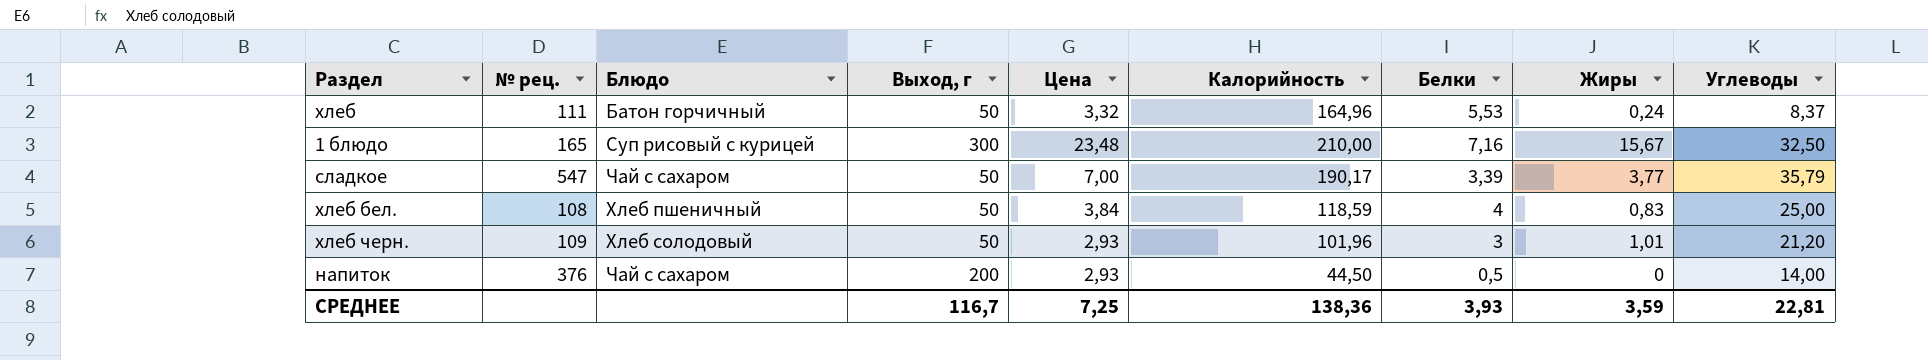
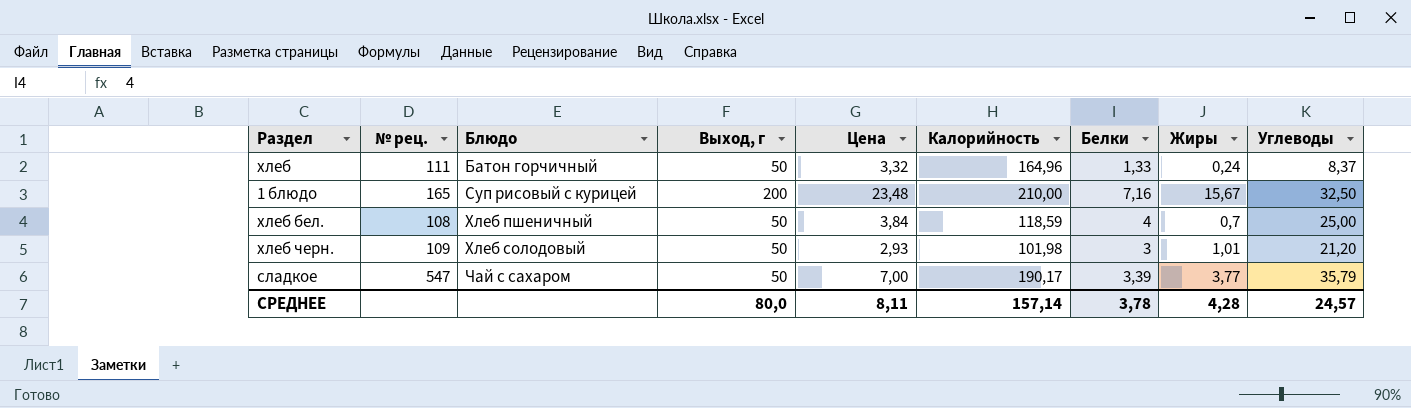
row order: none -> Блюдо ascending
row напиток: 376 | Чай с сахаром | 200 | 2,93 | 44,50 | 0,5 | 0 | 14,00 -> none
хлеб | Белки: 5,53 -> 1,33
1 блюдо | Выход, г: 300 -> 200
хлеб бел. | Жиры: 0,83 -> 0,7
хлеб черн. | Калорийность: 101,96 -> 101,98
СРЕДНЕЕ | Выход, г: 116,7 -> 80,0
СРЕДНЕЕ | Цена: 7,25 -> 8,11
СРЕДНЕЕ | Калорийность: 138,36 -> 157,14
СРЕДНЕЕ | Белки: 3,93 -> 3,78
СРЕДНЕЕ | Жиры: 3,59 -> 4,28
СРЕДНЕЕ | Углеводы: 22,81 -> 24,57

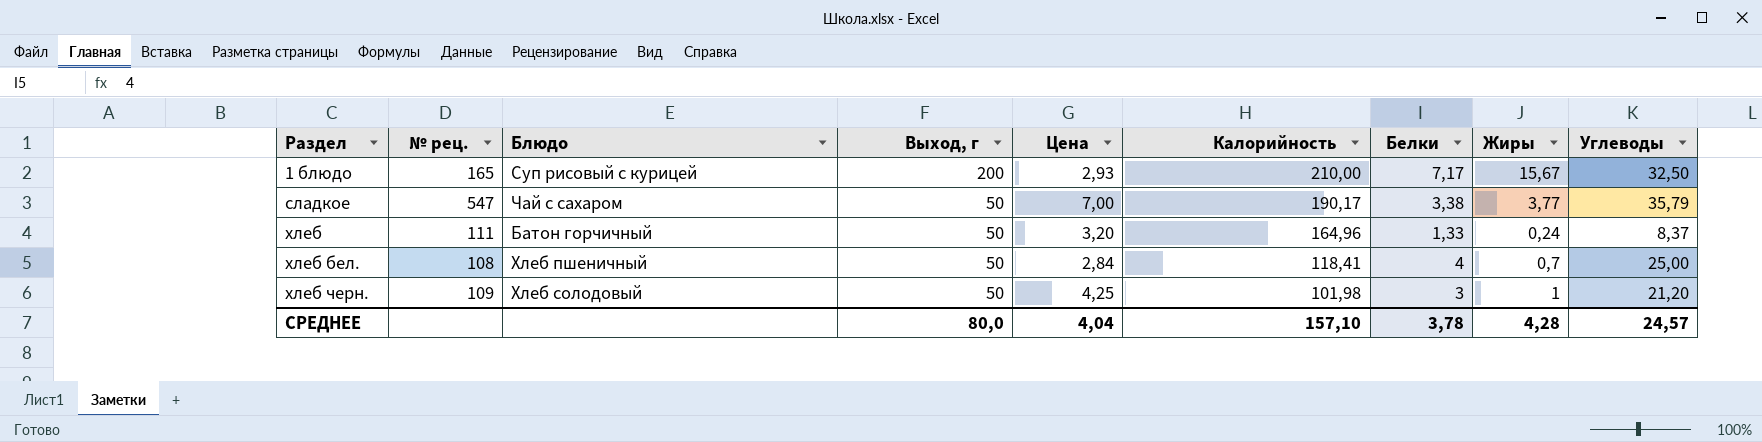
row order: Блюдо ascending -> Раздел ascending
1 блюдо | Цена: 23,48 -> 2,93
1 блюдо | Белки: 7,16 -> 7,17
сладкое | Белки: 3,39 -> 3,38
хлеб | Цена: 3,32 -> 3,20
хлеб бел. | Цена: 3,84 -> 2,84
хлеб бел. | Калорийность: 118,59 -> 118,41
хлеб черн. | Цена: 2,93 -> 4,25
хлеб черн. | Жиры: 1,01 -> 1
СРЕДНЕЕ | Цена: 8,11 -> 4,04
СРЕДНЕЕ | Калорийность: 157,14 -> 157,10

